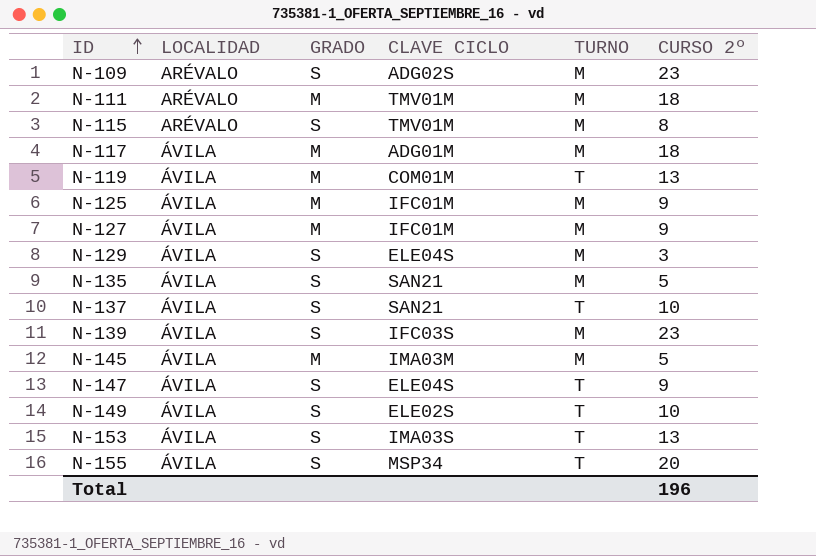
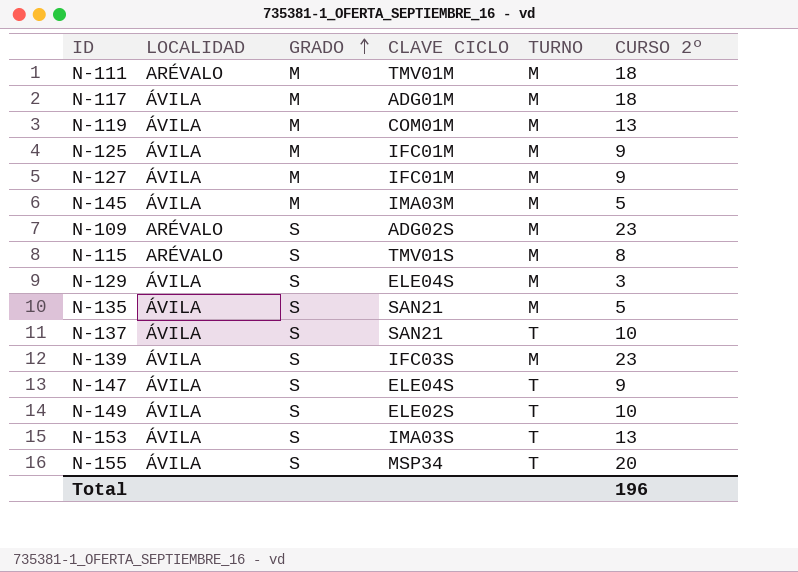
row order: ID ascending -> GRADO ascending
N-119 | TURNO: T -> M
N-115 | CLAVE CICLO: TMV01M -> TMV01S

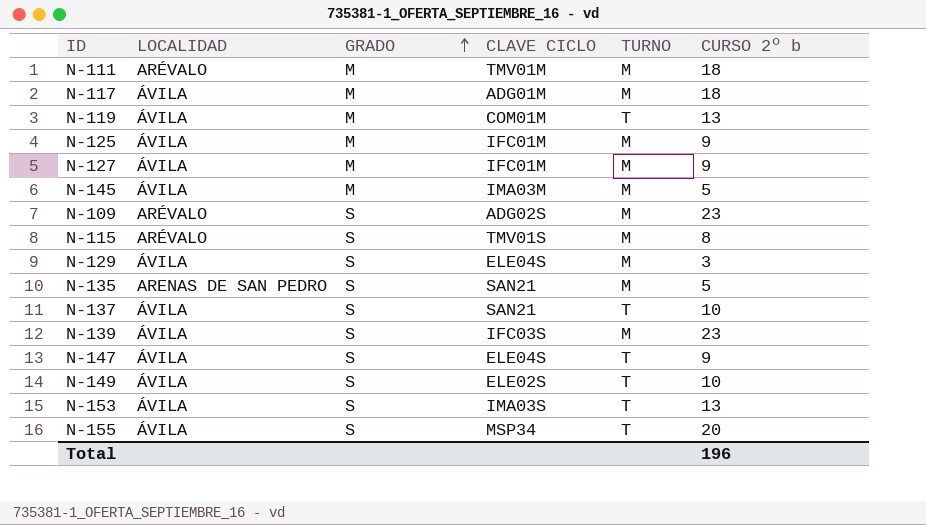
column name: CURSO 2º -> CURSO 2º b
N-119 | TURNO: M -> T
N-135 | LOCALIDAD: ÁVILA -> ARENAS DE SAN PEDRO

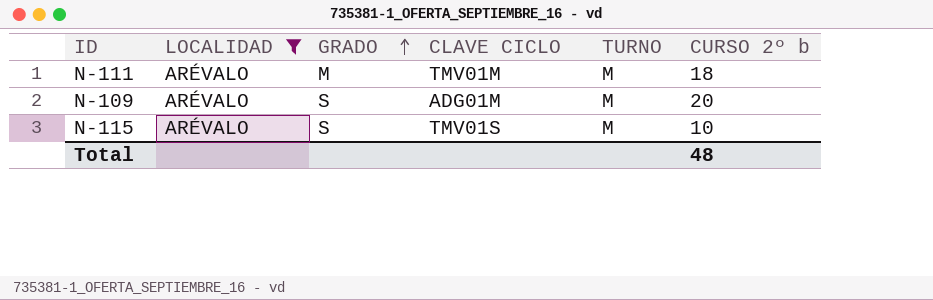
filter: none -> LOCALIDAD = ARÉVALO
N-109 | CLAVE CICLO: ADG02S -> ADG01M
N-109 | CURSO 2º b: 23 -> 20
N-115 | CURSO 2º b: 8 -> 10
Total | CURSO 2º b: 196 -> 48

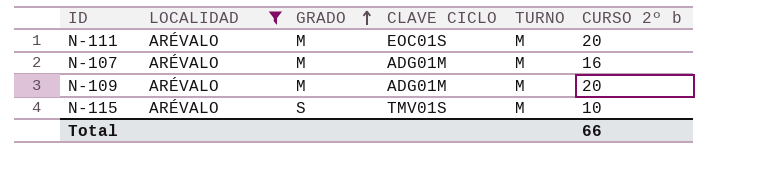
N-111 | CLAVE CICLO: TMV01M -> EOC01S
N-111 | CURSO 2º b: 18 -> 20
row N-107: none -> ARÉVALO | M | ADG01M | M | 16
N-109 | GRADO: S -> M
Total | CURSO 2º b: 48 -> 66

